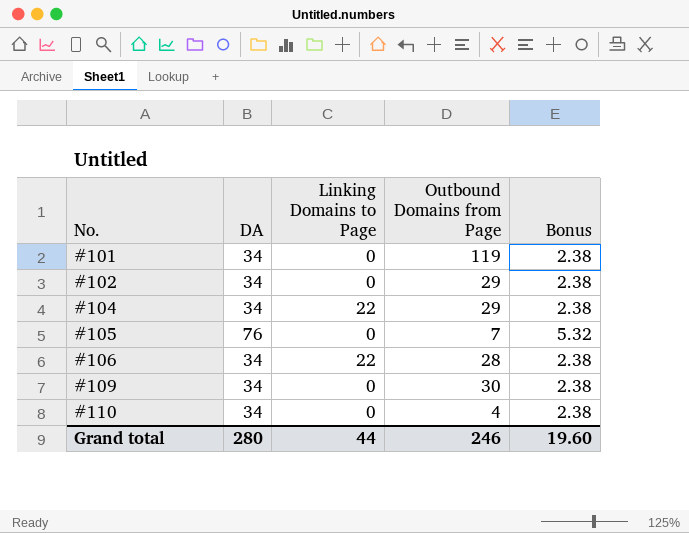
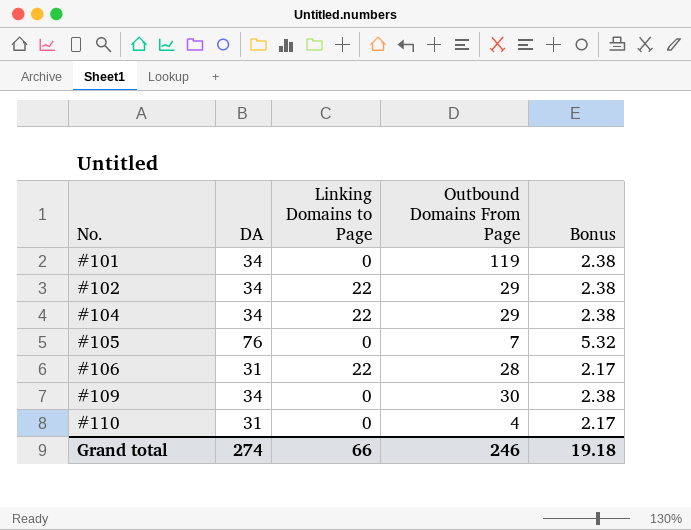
column name: Outbound Domains from Page -> Outbound Domains From Page
#102 | Linking Domains to Page: 0 -> 22
#106 | DA: 34 -> 31
#106 | Bonus: 2.38 -> 2.17
#110 | DA: 34 -> 31
#110 | Bonus: 2.38 -> 2.17
Grand total | DA: 280 -> 274
Grand total | Linking Domains to Page: 44 -> 66
Grand total | Bonus: 19.60 -> 19.18

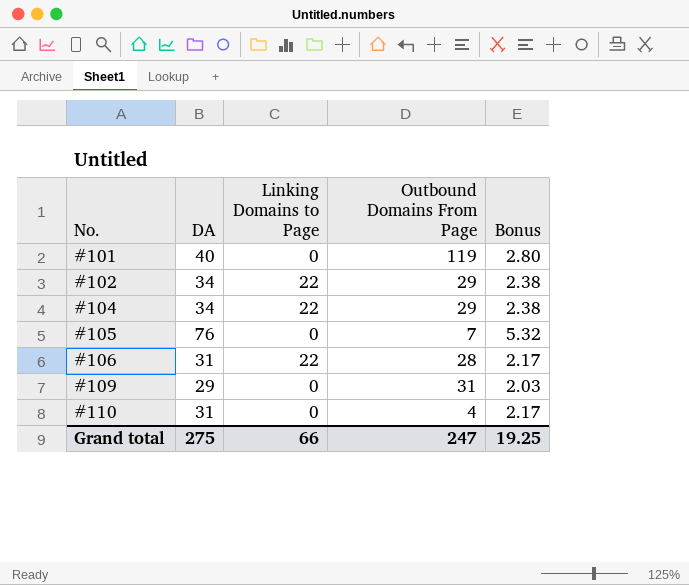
#101 | DA: 34 -> 40
#101 | Bonus: 2.38 -> 2.80
#109 | DA: 34 -> 29
#109 | Outbound Domains From Page: 30 -> 31
#109 | Bonus: 2.38 -> 2.03
Grand total | DA: 274 -> 275
Grand total | Outbound Domains From Page: 246 -> 247
Grand total | Bonus: 19.18 -> 19.25

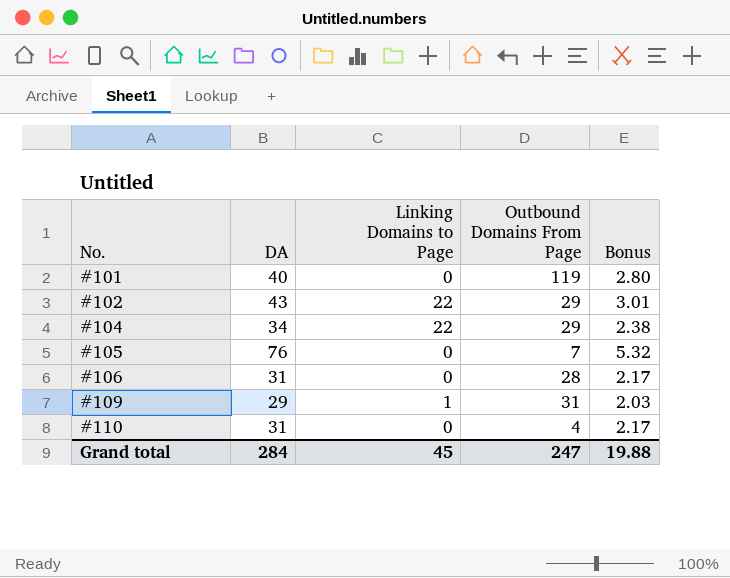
#102 | DA: 34 -> 43
#102 | Bonus: 2.38 -> 3.01
#106 | Linking Domains to Page: 22 -> 0
#109 | Linking Domains to Page: 0 -> 1
Grand total | DA: 275 -> 284
Grand total | Linking Domains to Page: 66 -> 45
Grand total | Bonus: 19.25 -> 19.88

